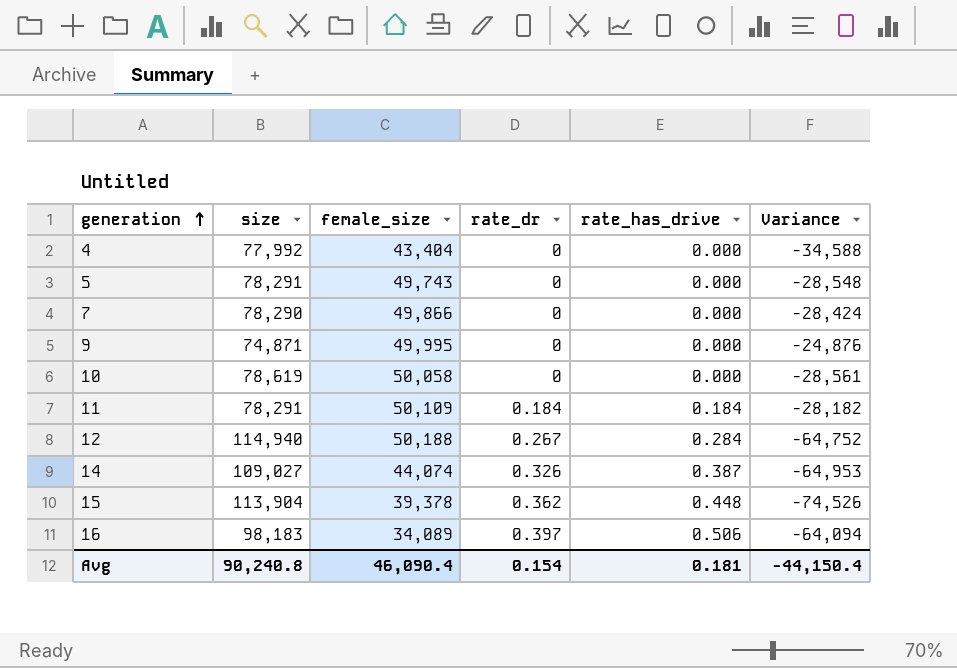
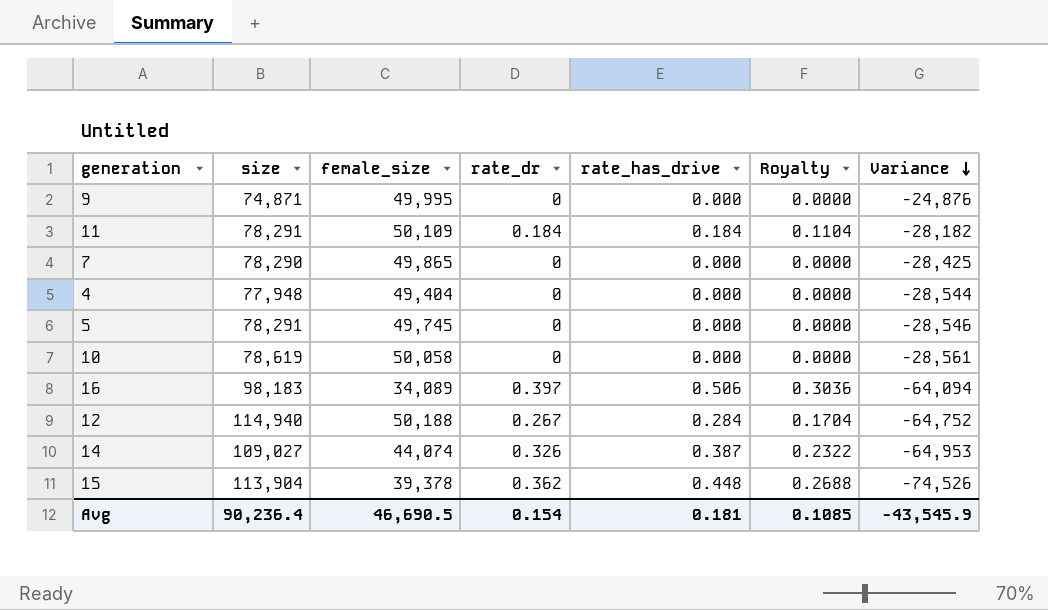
row order: generation ascending -> Variance descending
column Royalty | formula: none -> [rate_has_drive] * 0.6
7 | female_size: 49,866 -> 49,865
7 | Variance: -28,424 -> -28,425
4 | size: 77,992 -> 77,948
4 | female_size: 43,404 -> 49,404
4 | Variance: -34,588 -> -28,544
5 | female_size: 49,743 -> 49,745
5 | Variance: -28,548 -> -28,546
Avg | size: 90,240.8 -> 90,236.4
Avg | female_size: 46,090.4 -> 46,690.5
Avg | Variance: -44,150.4 -> -43,545.9

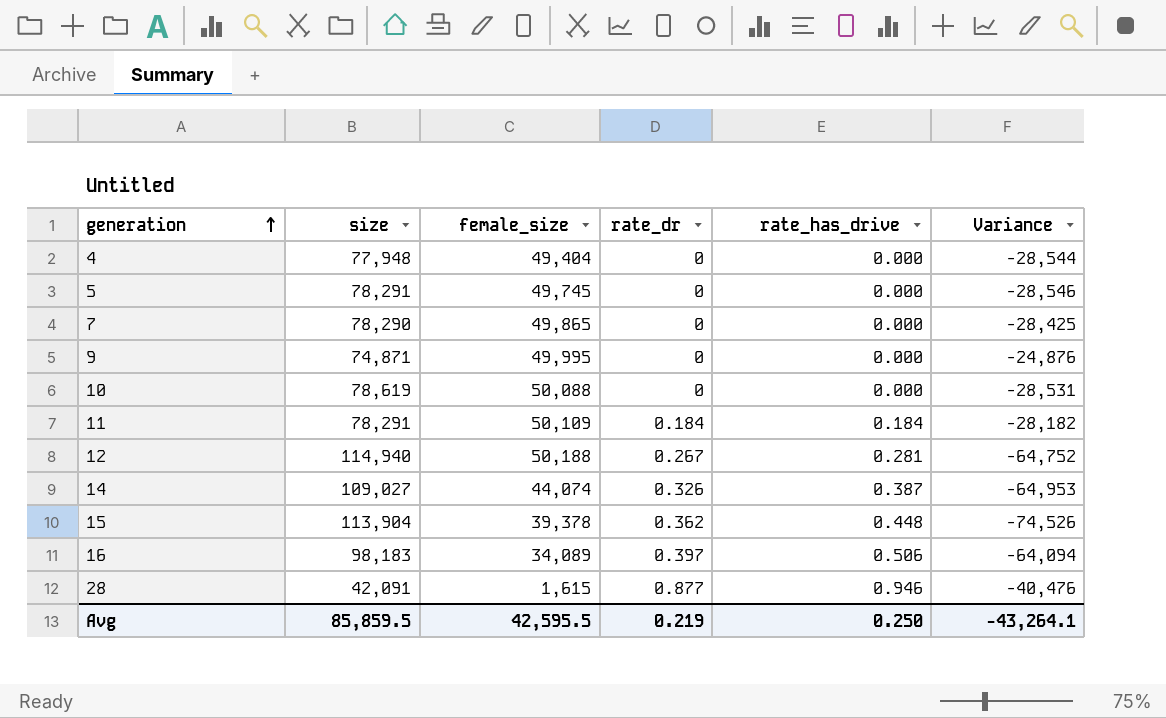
row order: Variance descending -> generation ascending
column Royalty | formula: [rate_has_drive] * 0.6 -> none
10 | female_size: 50,058 -> 50,088
10 | Variance: -28,561 -> -28,531
12 | rate_has_drive: 0.284 -> 0.281
row 28: none -> 42,091 | 1,615 | 0.877 | 0.946 | -40,476
Avg | size: 90,236.4 -> 85,859.5
Avg | female_size: 46,690.5 -> 42,595.5
Avg | rate_dr: 0.154 -> 0.219
Avg | rate_has_drive: 0.181 -> 0.250
Avg | Variance: -43,545.9 -> -43,264.1

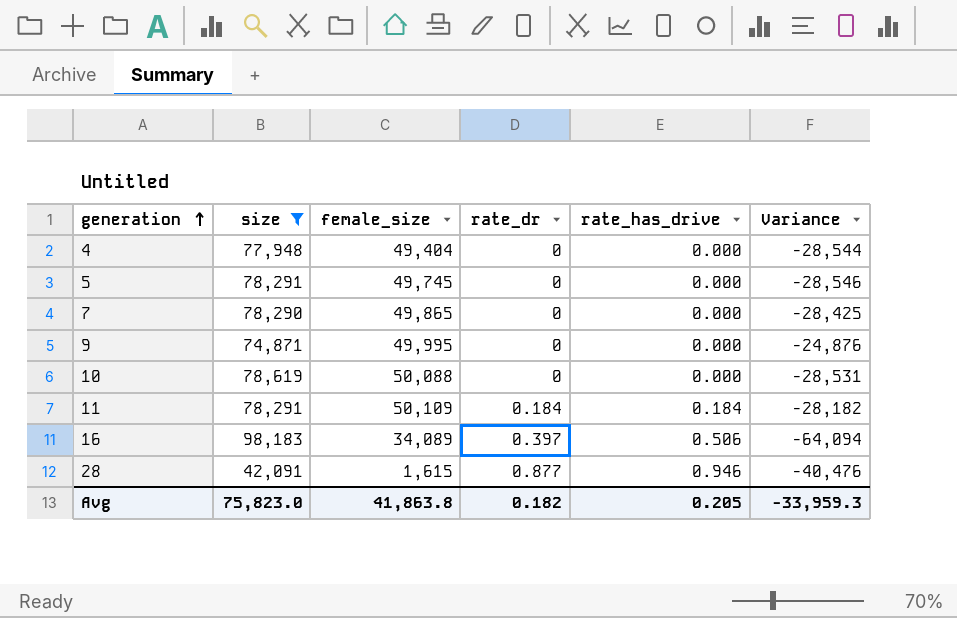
filter: none -> size <= 98,183
Avg | size: 85,859.5 -> 75,823.0
Avg | female_size: 42,595.5 -> 41,863.8
Avg | rate_dr: 0.219 -> 0.182
Avg | rate_has_drive: 0.250 -> 0.205
Avg | Variance: -43,264.1 -> -33,959.3

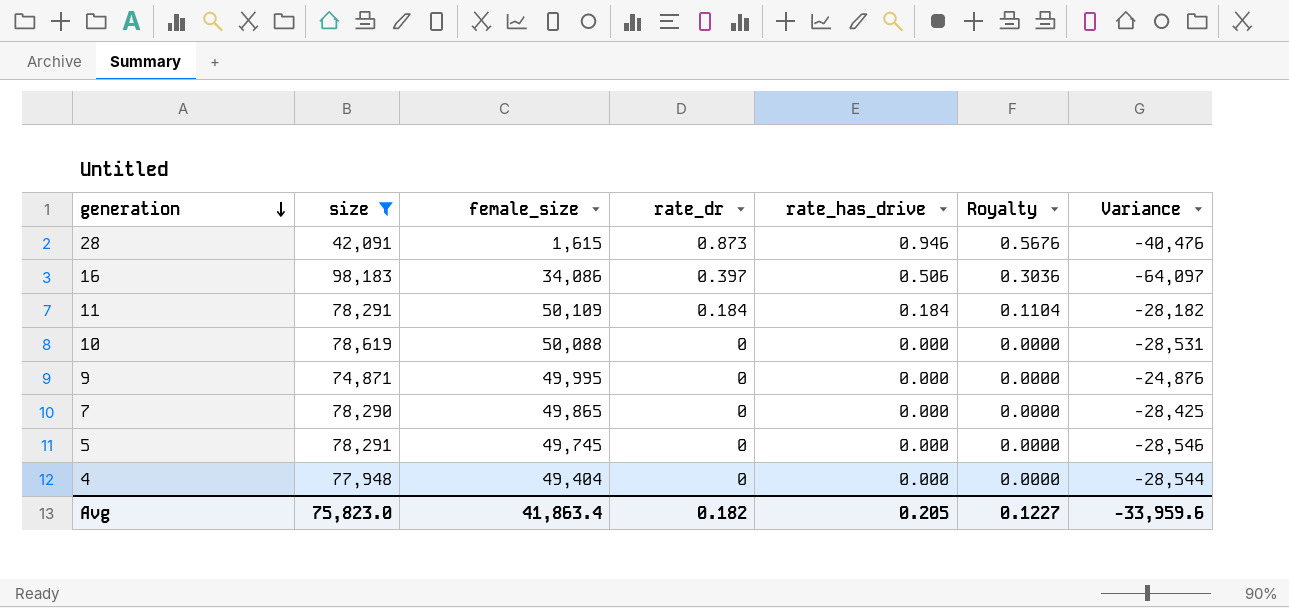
row order: generation ascending -> generation descending
column Royalty | formula: none -> [rate_has_drive] * 0.6
28 | rate_dr: 0.877 -> 0.873
16 | female_size: 34,089 -> 34,086
16 | Variance: -64,094 -> -64,097
Avg | female_size: 41,863.8 -> 41,863.4
Avg | Variance: -33,959.3 -> -33,959.6

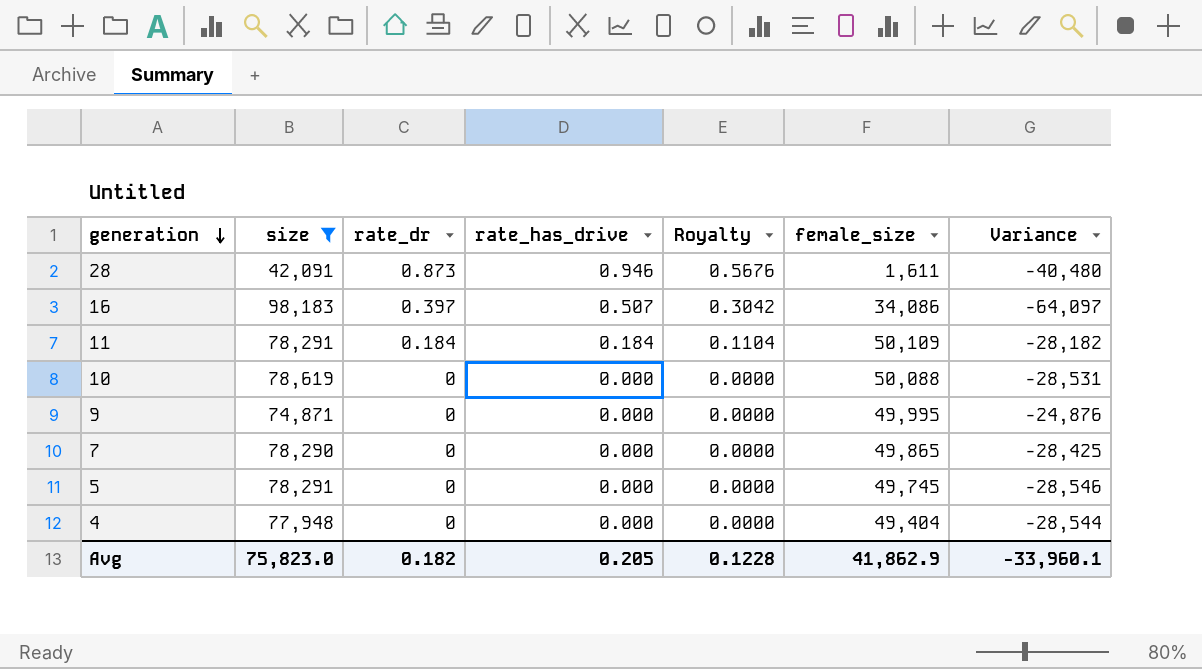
column female_size | position: 3 -> 6
28 | female_size: 1,615 -> 1,611
28 | Variance: -40,476 -> -40,480
16 | rate_has_drive: 0.506 -> 0.507
16 | Royalty: 0.3036 -> 0.3042
Avg | Royalty: 0.1227 -> 0.1228
Avg | female_size: 41,863.4 -> 41,862.9
Avg | Variance: -33,959.6 -> -33,960.1

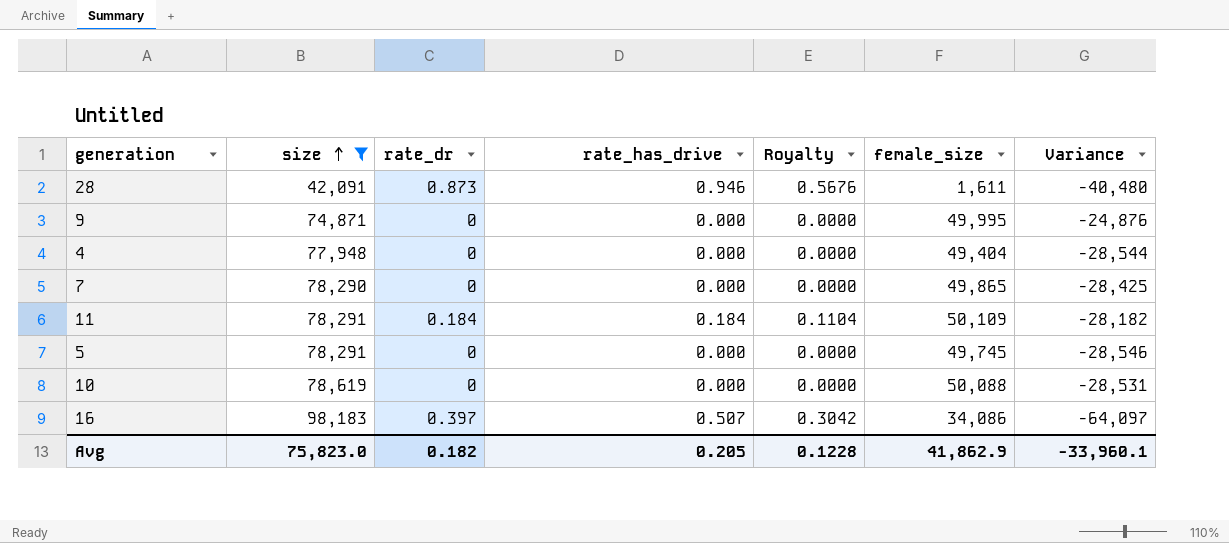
row order: generation descending -> size ascending

